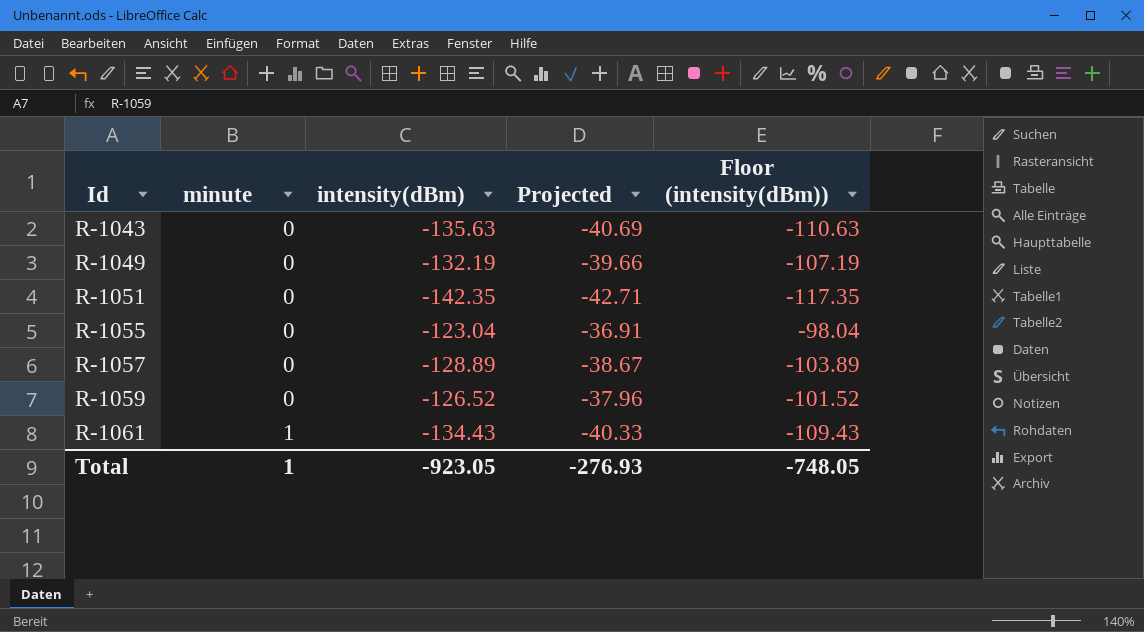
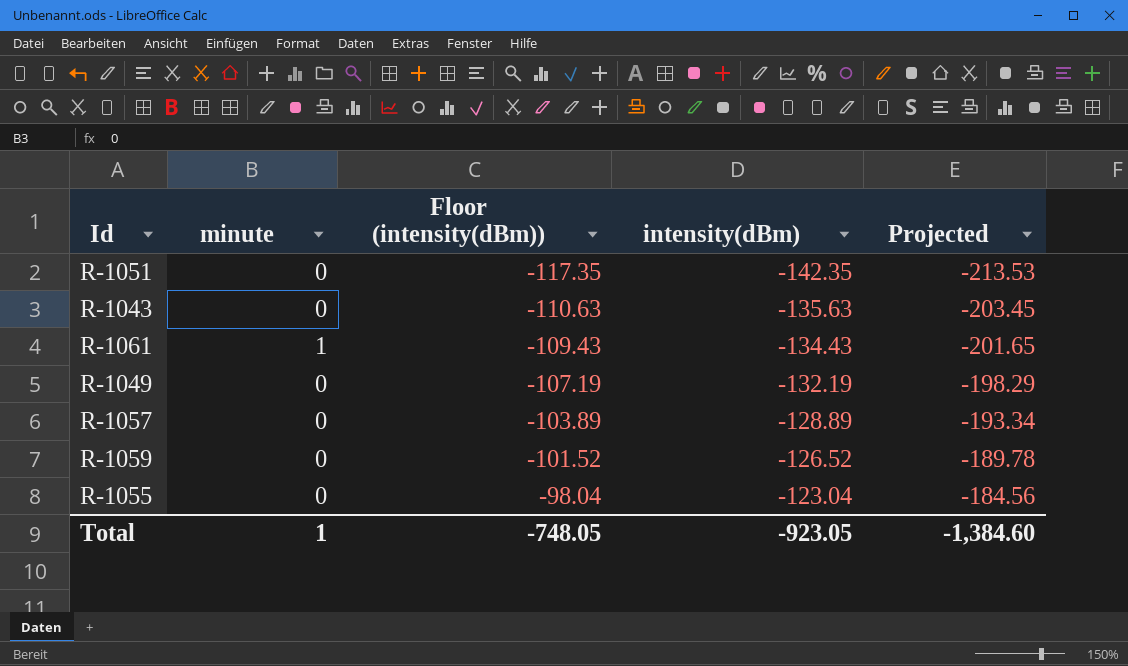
row order: Id ascending -> Floor (intensity(dBm)) ascending
column Floor (intensity(dBm)) | position: 5 -> 3
column Projected | formula: [intensity(dBm)] * 0.3 -> [intensity(dBm)] * 1.5
Total | Projected: -276.93 -> -1,384.60

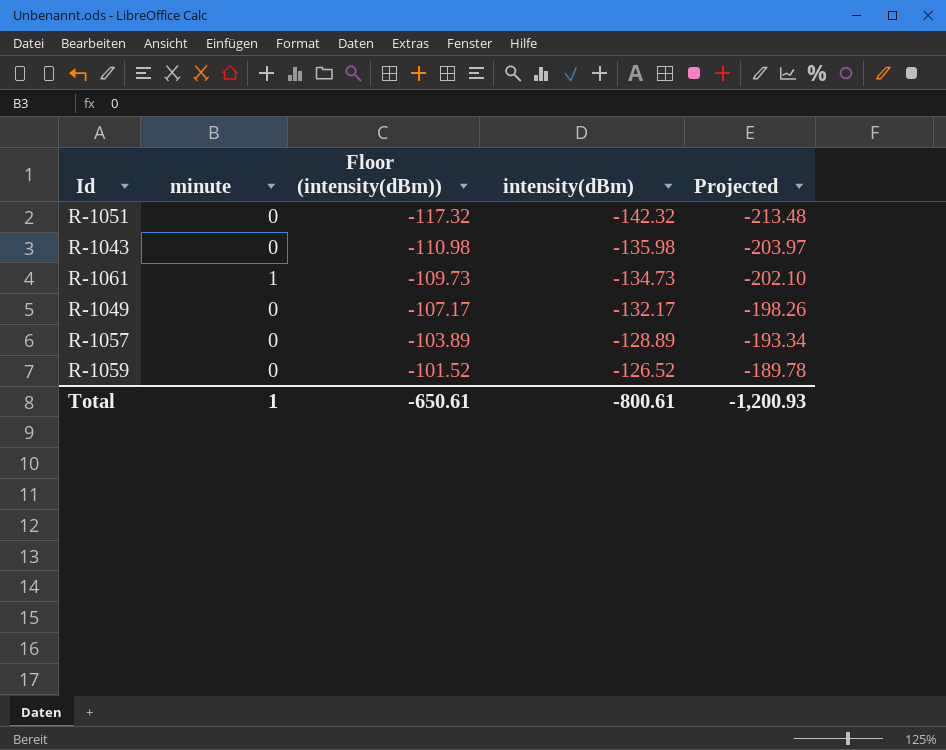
row R-1055: 0 | -98.04 | -123.04 | -184.56 -> none
R-1051 | Floor (intensity(dBm)): -117.35 -> -117.32
R-1051 | intensity(dBm): -142.35 -> -142.32
R-1051 | Projected: -213.53 -> -213.48
R-1043 | Floor (intensity(dBm)): -110.63 -> -110.98
R-1043 | intensity(dBm): -135.63 -> -135.98
R-1043 | Projected: -203.45 -> -203.97
R-1061 | Floor (intensity(dBm)): -109.43 -> -109.73
R-1061 | intensity(dBm): -134.43 -> -134.73
R-1061 | Projected: -201.65 -> -202.10
R-1049 | Floor (intensity(dBm)): -107.19 -> -107.17
R-1049 | intensity(dBm): -132.19 -> -132.17
R-1049 | Projected: -198.29 -> -198.26
Total | Floor (intensity(dBm)): -748.05 -> -650.61
Total | intensity(dBm): -923.05 -> -800.61
Total | Projected: -1,384.60 -> -1,200.93

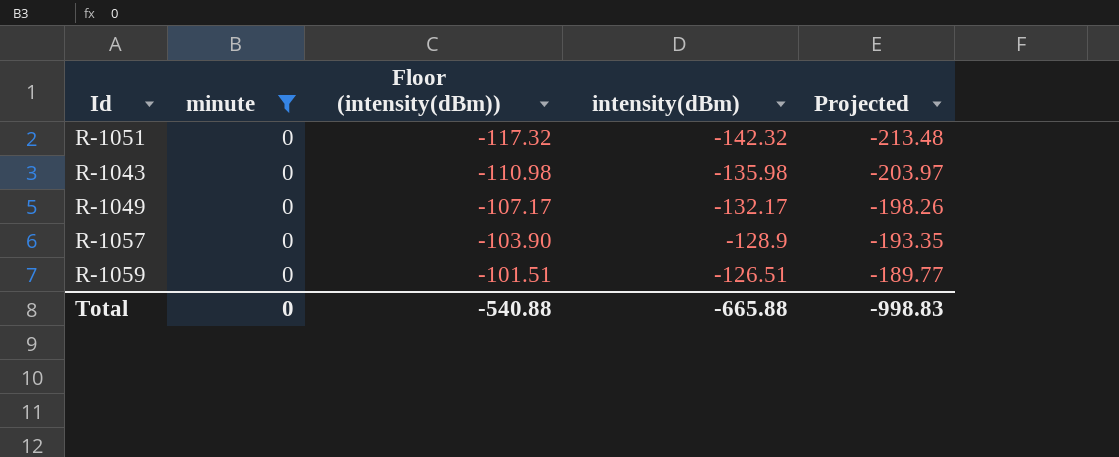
filter: none -> minute = 0
R-1057 | Floor (intensity(dBm)): -103.89 -> -103.90
R-1057 | intensity(dBm): -128.89 -> -128.9
R-1057 | Projected: -193.34 -> -193.35
R-1059 | Floor (intensity(dBm)): -101.52 -> -101.51
R-1059 | intensity(dBm): -126.52 -> -126.51
R-1059 | Projected: -189.78 -> -189.77
Total | minute: 1 -> 0
Total | Floor (intensity(dBm)): -650.61 -> -540.88
Total | intensity(dBm): -800.61 -> -665.88
Total | Projected: -1,200.93 -> -998.83

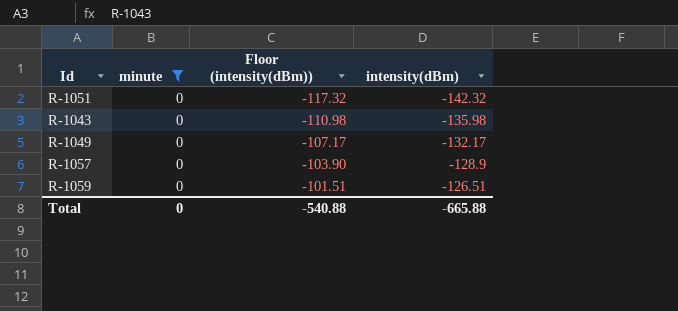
column Projected | formula: [intensity(dBm)] * 1.5 -> none

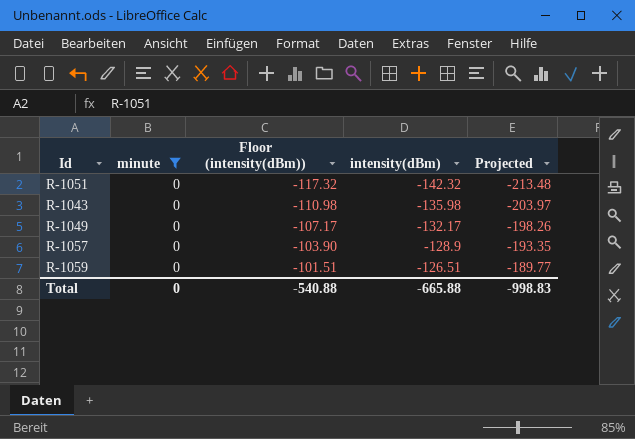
column Projected | formula: none -> [intensity(dBm)] * 1.5

